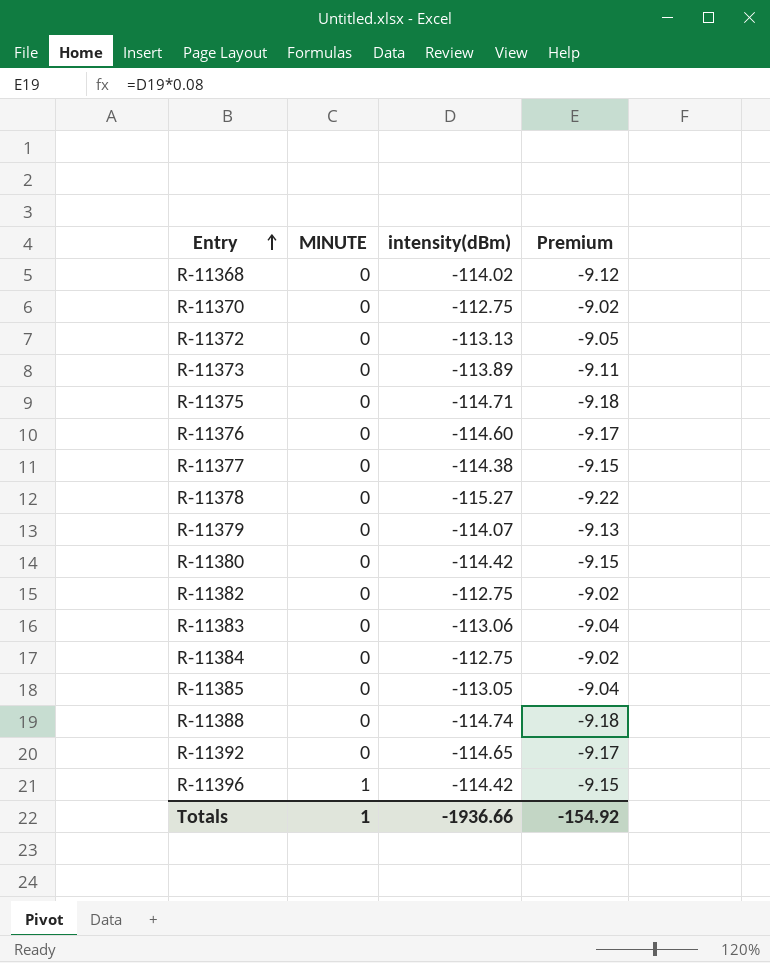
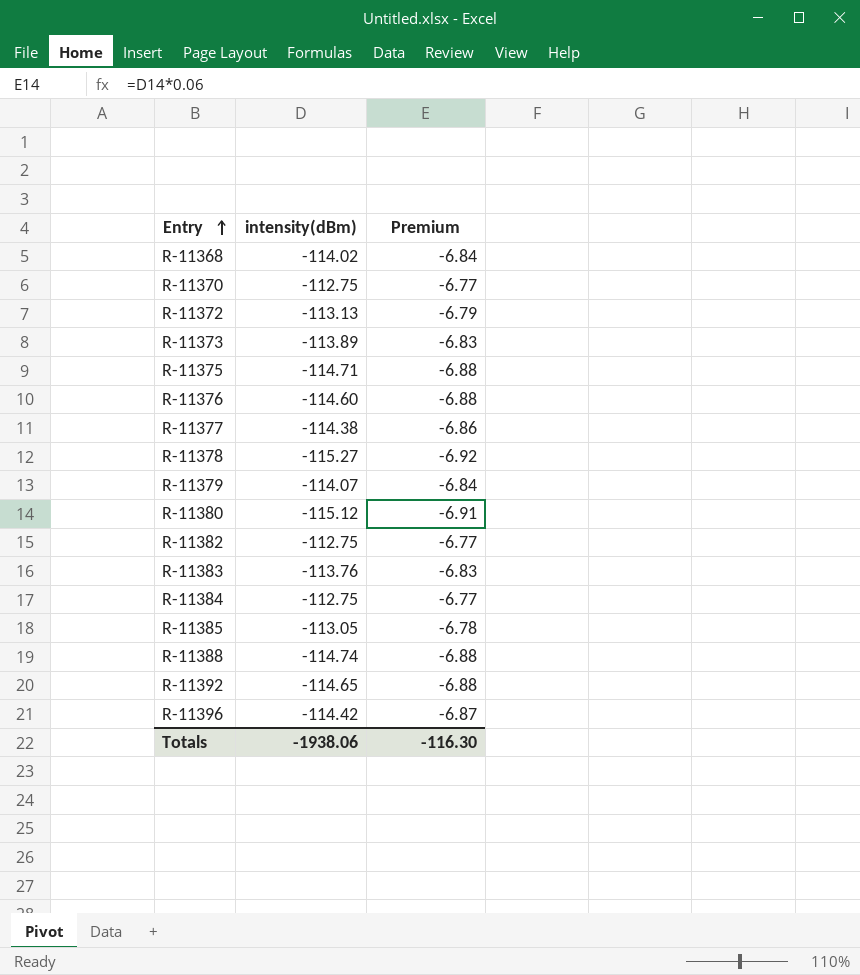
column MINUTE | position: 2 -> none
column Premium | formula: [intensity(dBm)] * 0.08 -> [intensity(dBm)] * 0.06
R-11380 | intensity(dBm): -114.42 -> -115.12
R-11383 | intensity(dBm): -113.06 -> -113.76
Totals | intensity(dBm): -1936.66 -> -1938.06
Totals | Premium: -154.92 -> -116.30

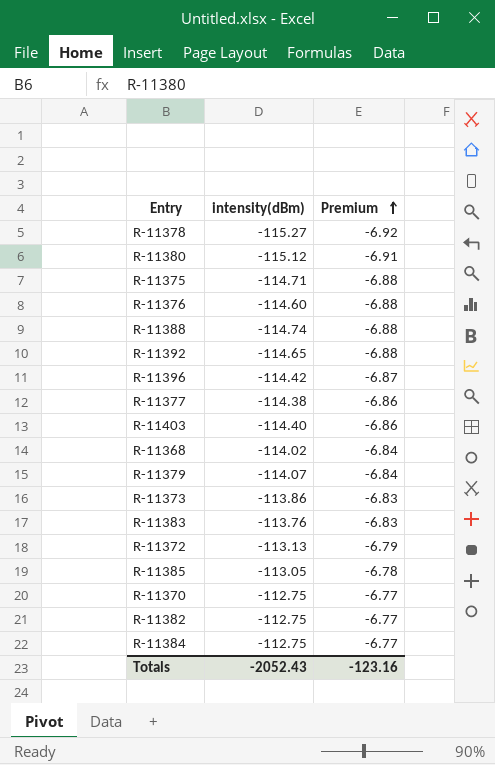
row order: Entry ascending -> Premium ascending
row R-11403: none -> -114.40 | -6.86
R-11373 | intensity(dBm): -113.89 -> -113.86
Totals | intensity(dBm): -1938.06 -> -2052.43
Totals | Premium: -116.30 -> -123.16

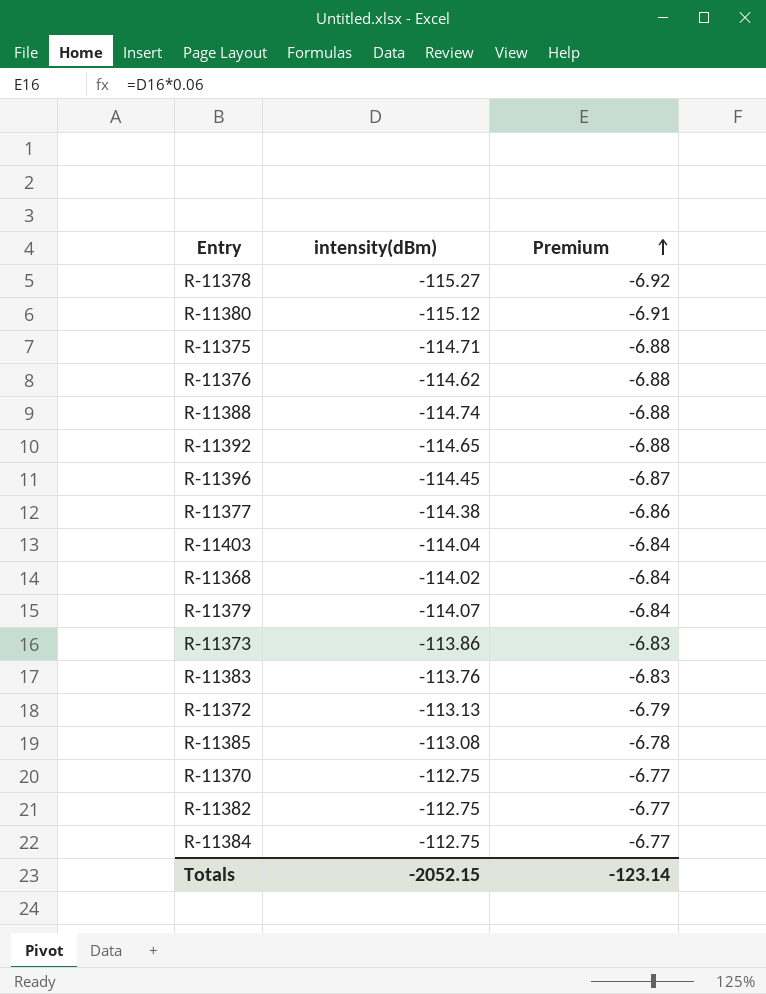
R-11376 | intensity(dBm): -114.60 -> -114.62
R-11396 | intensity(dBm): -114.42 -> -114.45
R-11403 | intensity(dBm): -114.40 -> -114.04
R-11403 | Premium: -6.86 -> -6.84
R-11385 | intensity(dBm): -113.05 -> -113.08
Totals | intensity(dBm): -2052.43 -> -2052.15
Totals | Premium: -123.16 -> -123.14

